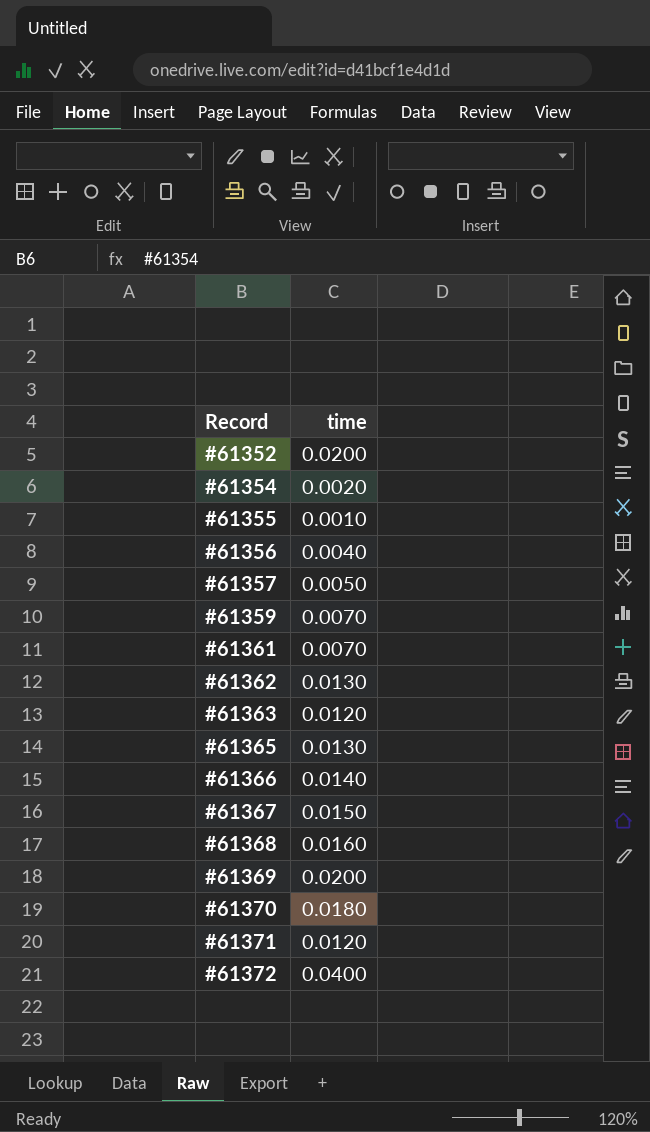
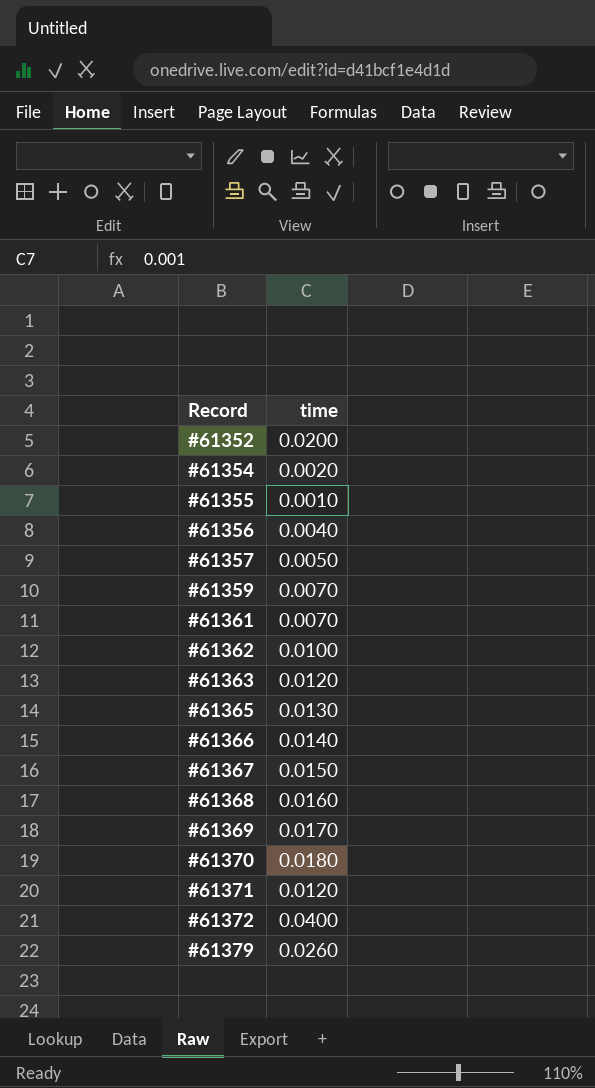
#61362 | time: 0.0130 -> 0.0100
#61369 | time: 0.0200 -> 0.0170
row #61379: none -> 0.0260

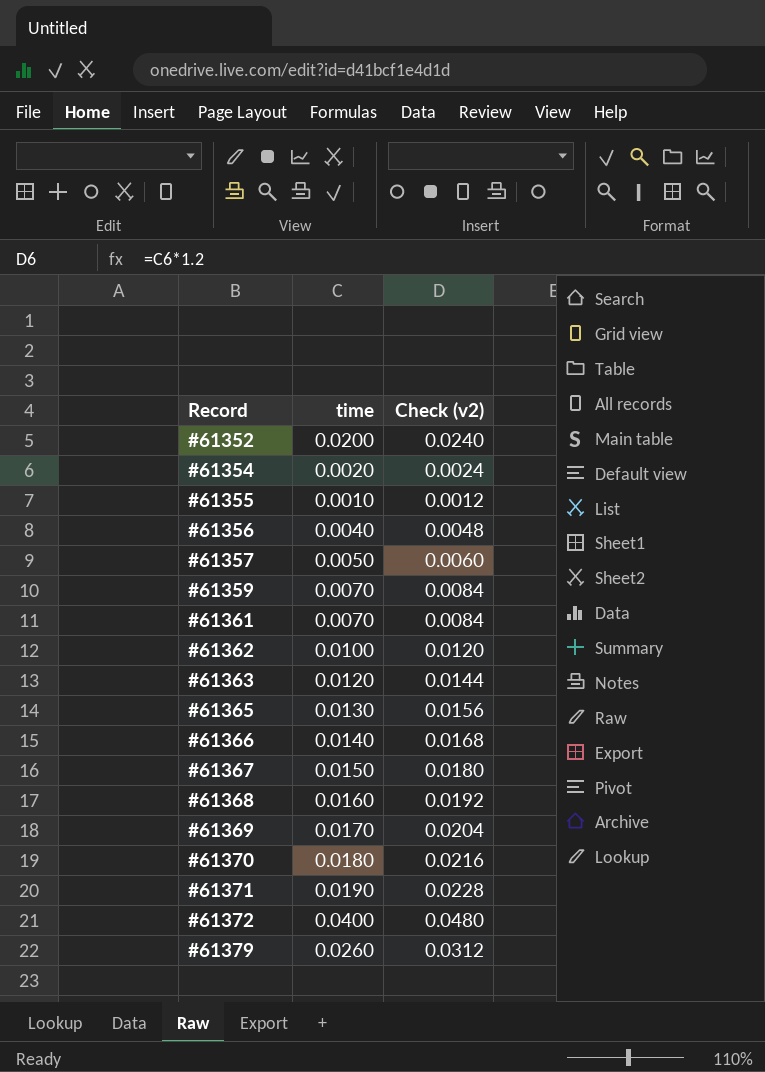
column Check (v2) | formula: none -> [time] * 1.2
#61371 | time: 0.0120 -> 0.0190

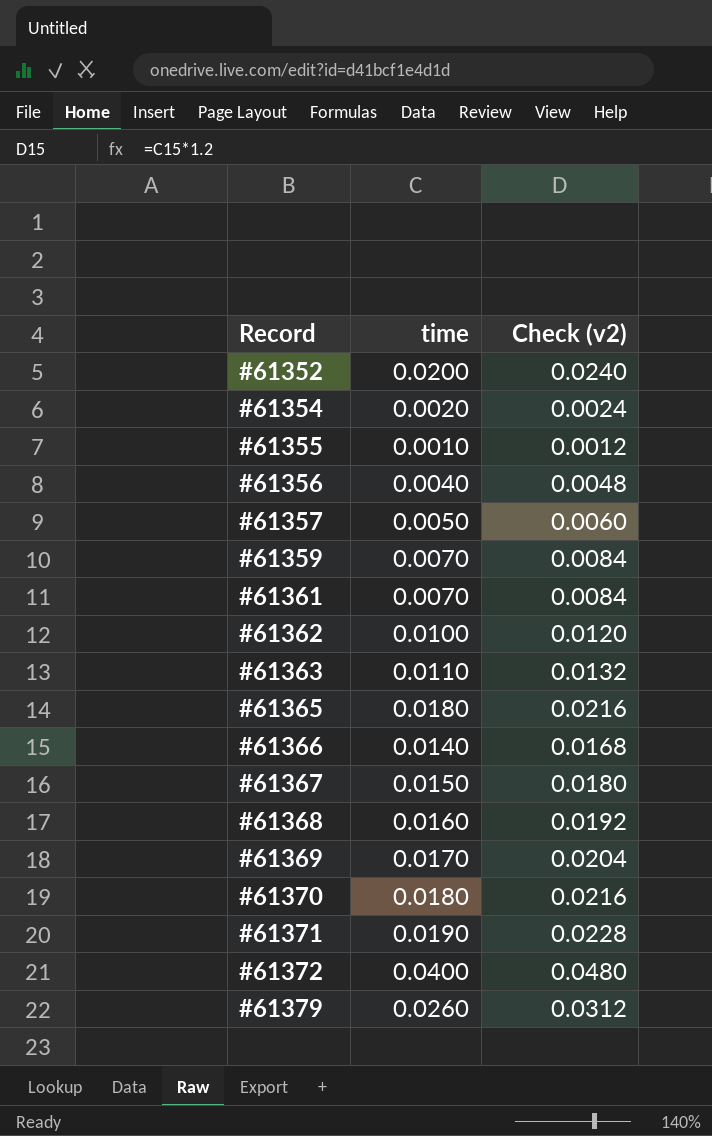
#61363 | time: 0.0120 -> 0.0110
#61363 | Check (v2): 0.0144 -> 0.0132
#61365 | time: 0.0130 -> 0.0180
#61365 | Check (v2): 0.0156 -> 0.0216

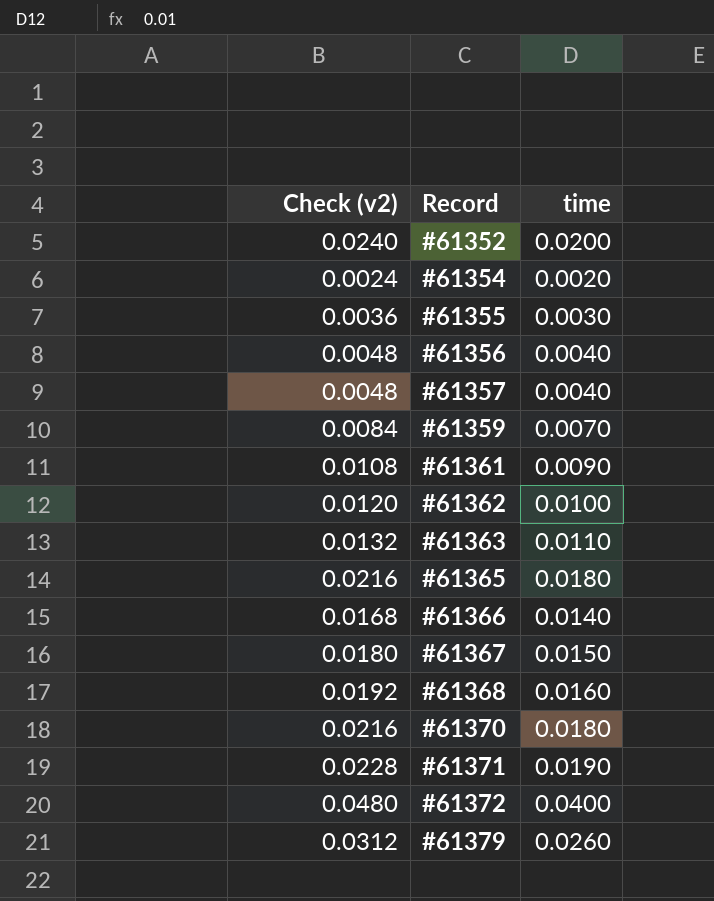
column Check (v2) | position: 3 -> 1
row #61369: 0.0170 | 0.0204 -> none
#61355 | Check (v2): 0.0012 -> 0.0036
#61355 | time: 0.0010 -> 0.0030
#61357 | Check (v2): 0.0060 -> 0.0048
#61357 | time: 0.0050 -> 0.0040
#61361 | Check (v2): 0.0084 -> 0.0108
#61361 | time: 0.0070 -> 0.0090

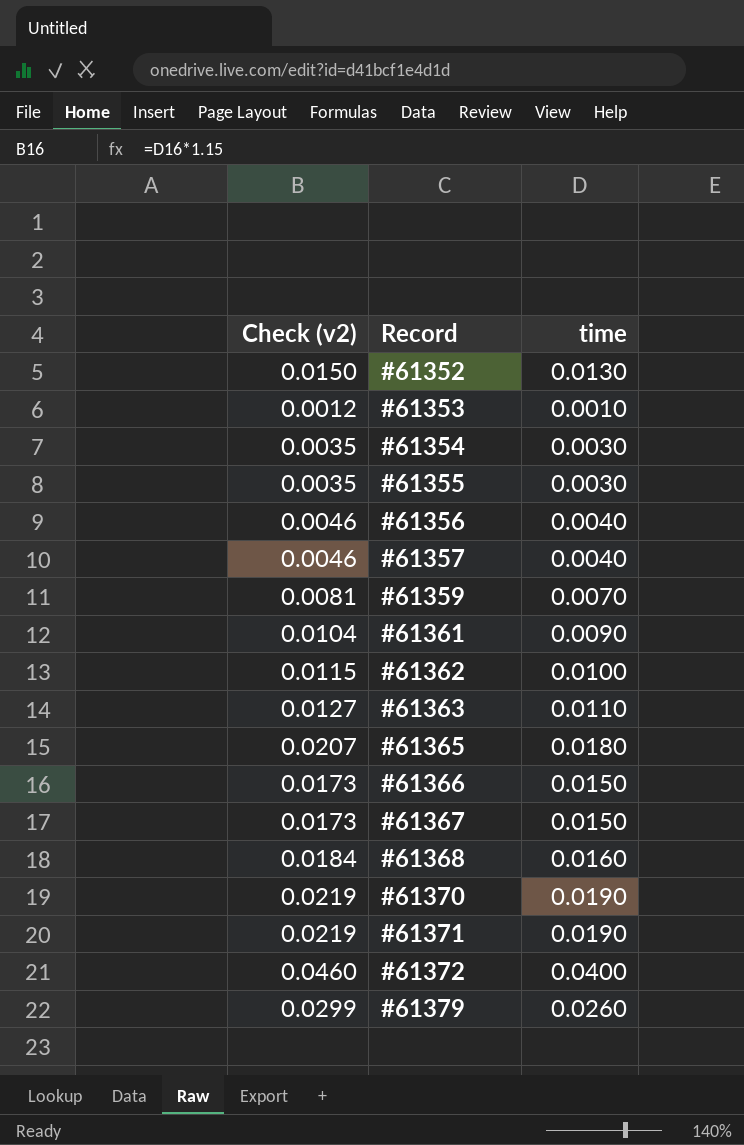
column Check (v2) | formula: [time] * 1.2 -> [time] * 1.15
#61352 | time: 0.0200 -> 0.0130
row #61353: none -> 0.0012 | 0.0010
#61354 | time: 0.0020 -> 0.0030
#61366 | time: 0.0140 -> 0.0150
#61370 | time: 0.0180 -> 0.0190

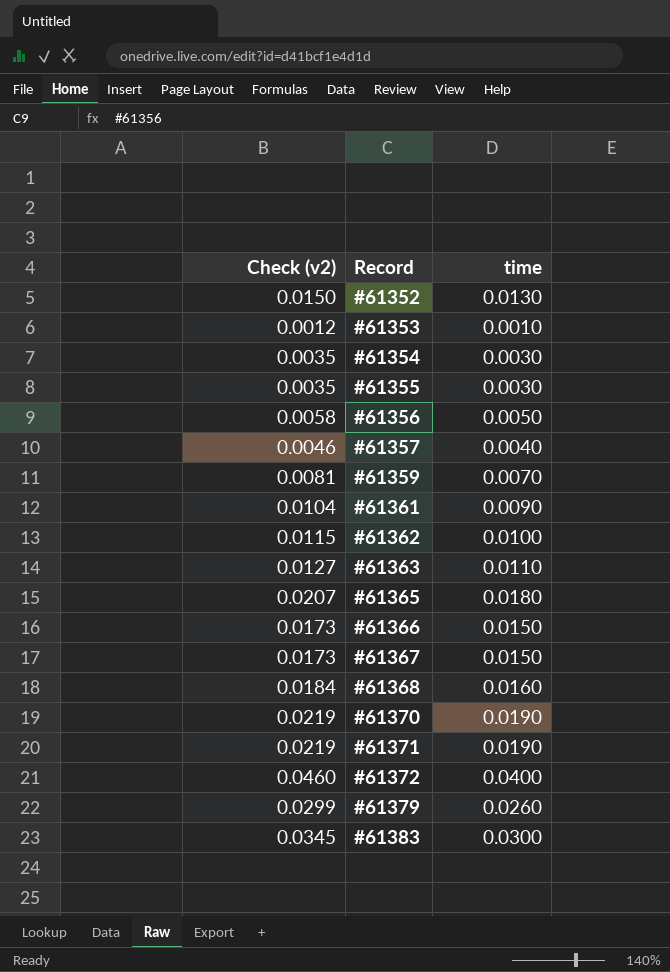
#61356 | Check (v2): 0.0046 -> 0.0058
#61356 | time: 0.0040 -> 0.0050
row #61383: none -> 0.0345 | 0.0300

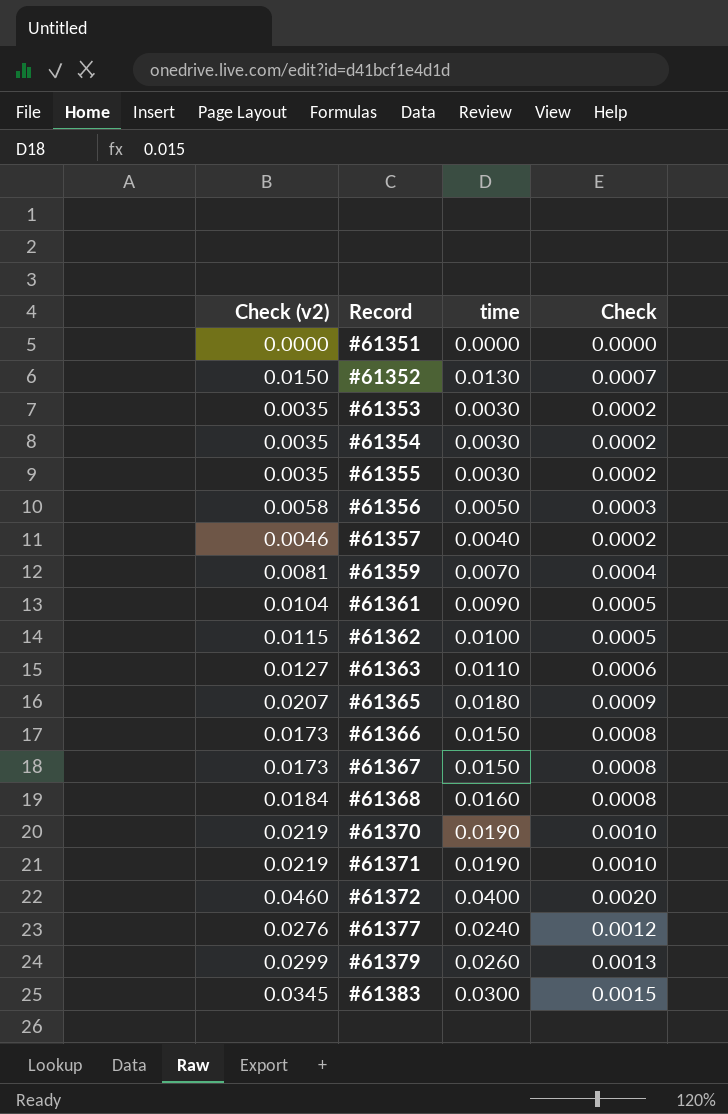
column Check | formula: none -> [time] * 0.05
row #61351: none -> 0.0000 | 0.0000 | 0.0000
#61353 | Check (v2): 0.0012 -> 0.0035
#61353 | time: 0.0010 -> 0.0030
row #61377: none -> 0.0276 | 0.0240 | 0.0012

